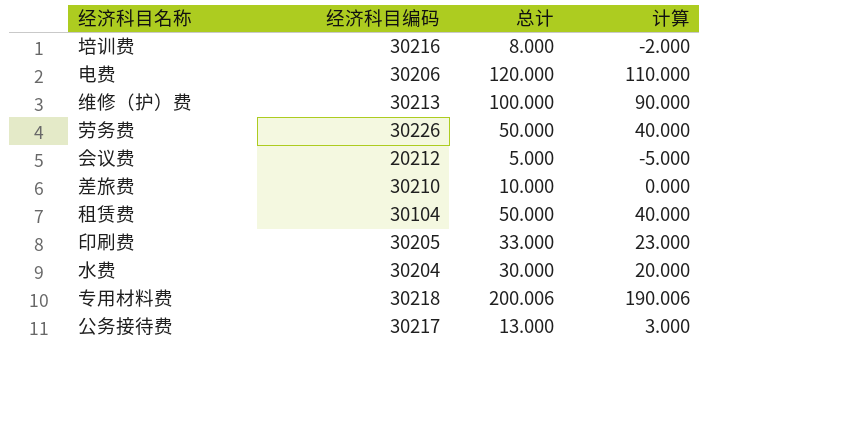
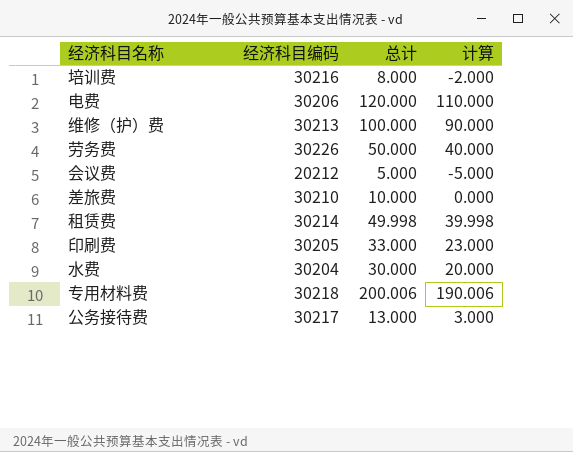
租赁费 | 经济科目编码: 30104 -> 30214
租赁费 | 总计: 50.000 -> 49.998
租赁费 | 计算: 40.000 -> 39.998

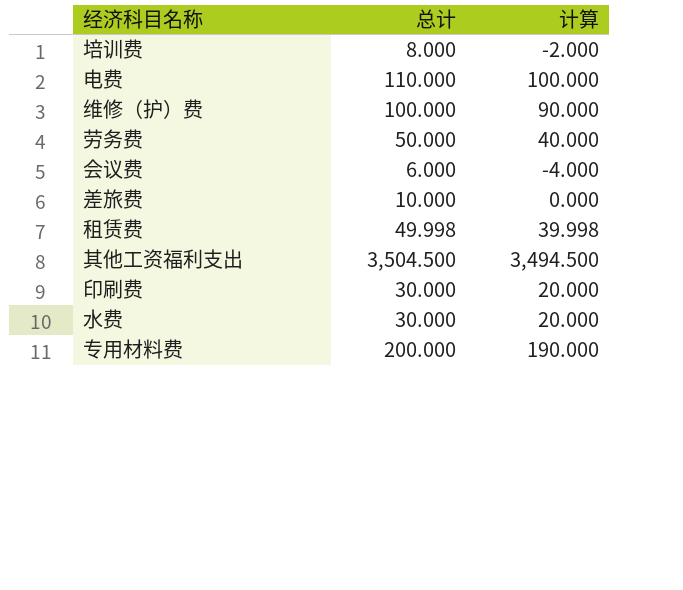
column 经济科目编码 | position: 2 -> none
row 公务接待费: 30217 | 13.000 | 3.000 -> none
电费 | 总计: 120.000 -> 110.000
电费 | 计算: 110.000 -> 100.000
会议费 | 总计: 5.000 -> 6.000
会议费 | 计算: -5.000 -> -4.000
row 其他工资福利支出: none -> 3,504.500 | 3,494.500
印刷费 | 总计: 33.000 -> 30.000
印刷费 | 计算: 23.000 -> 20.000
专用材料费 | 总计: 200.006 -> 200.000
专用材料费 | 计算: 190.006 -> 190.000

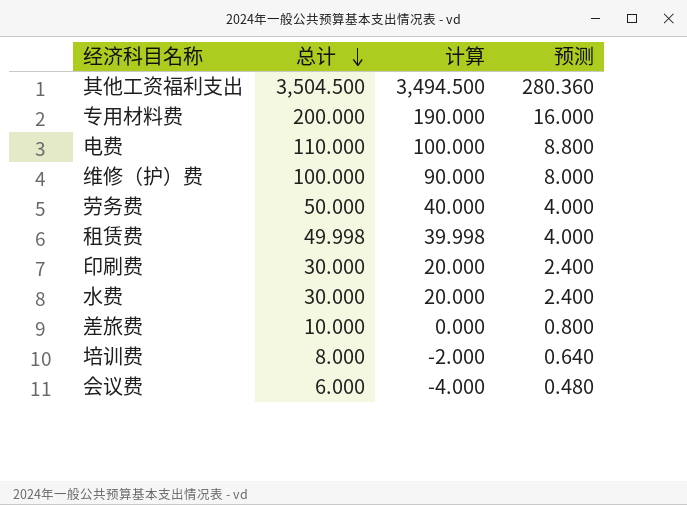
row order: none -> 总计 descending
column 预测 | formula: none -> [总计] * 0.08

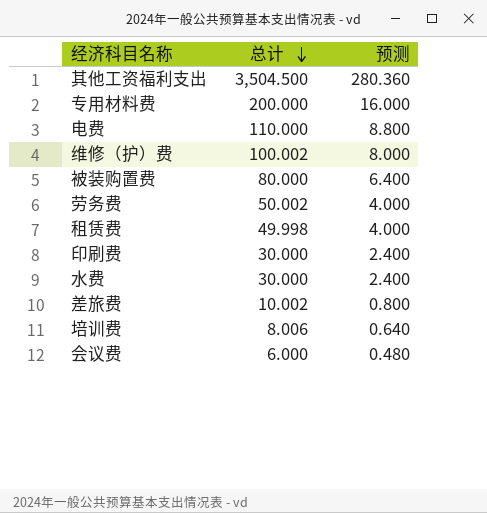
column 计算 | formula: [总计] - 10 -> none
维修（护）费 | 总计: 100.000 -> 100.002
row 被装购置费: none -> 80.000 | 6.400
劳务费 | 总计: 50.000 -> 50.002
差旅费 | 总计: 10.000 -> 10.002
培训费 | 总计: 8.000 -> 8.006

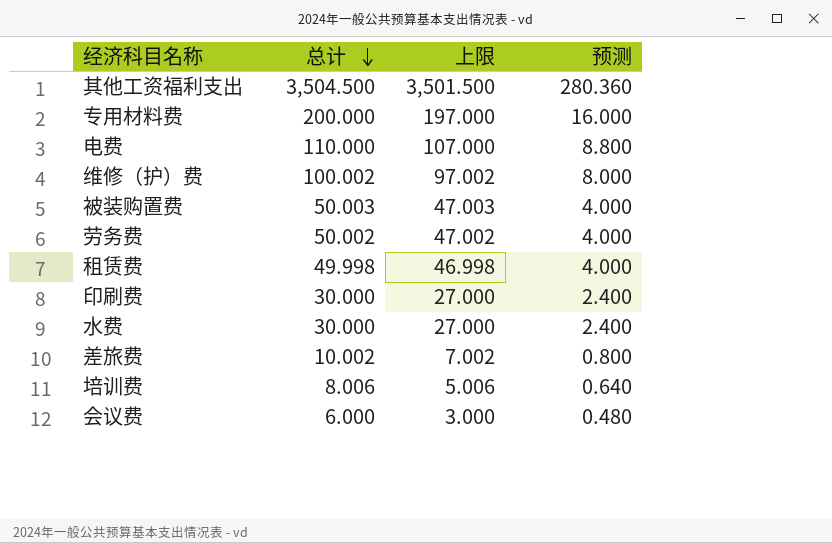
column 上限 | formula: none -> [总计] - 3
被装购置费 | 总计: 80.000 -> 50.003
被装购置费 | 预测: 6.400 -> 4.000

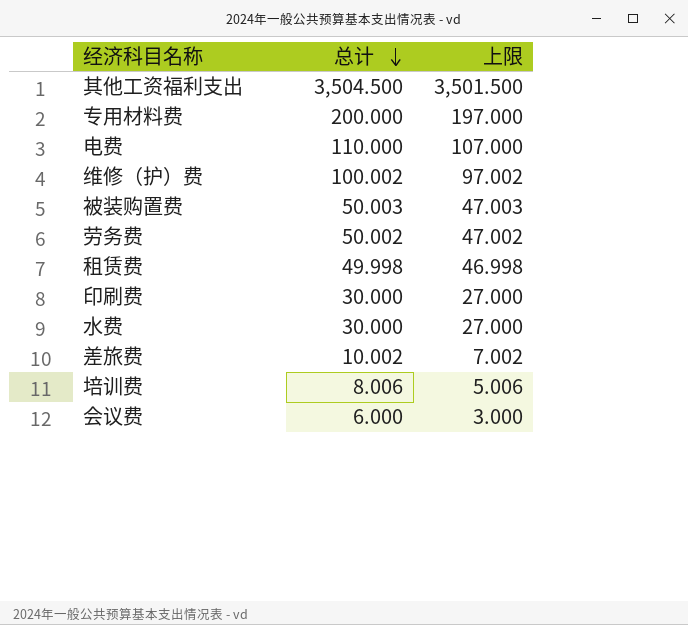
column 预测 | formula: [总计] * 0.08 -> none

